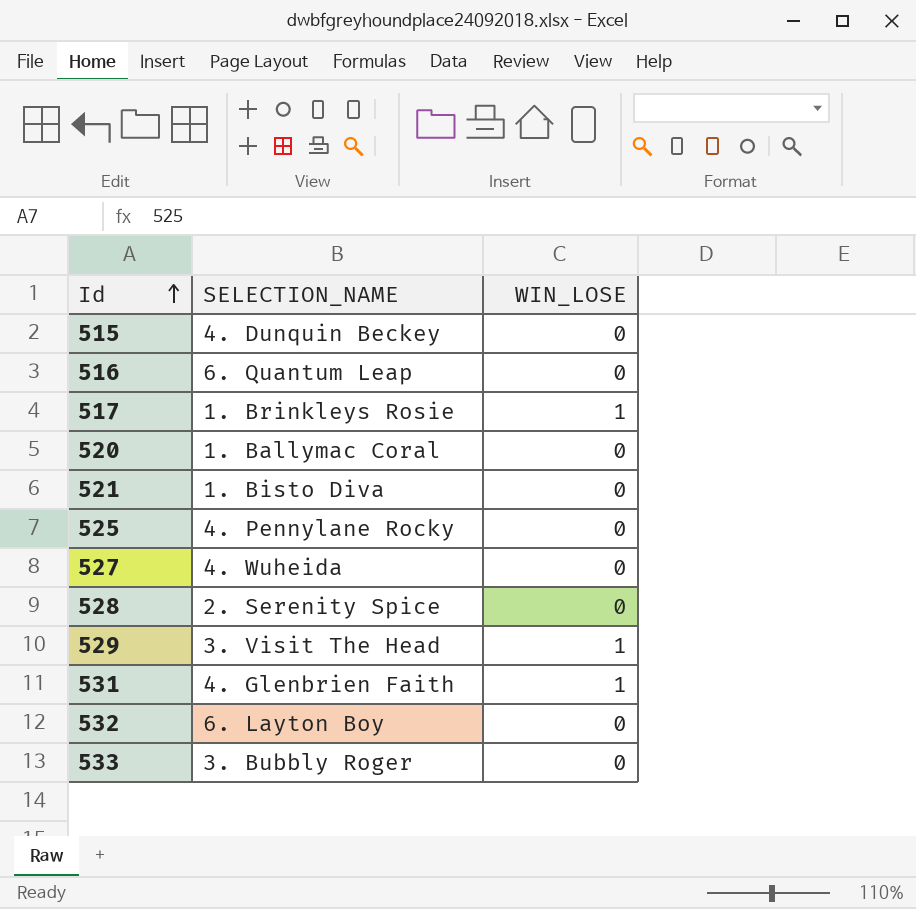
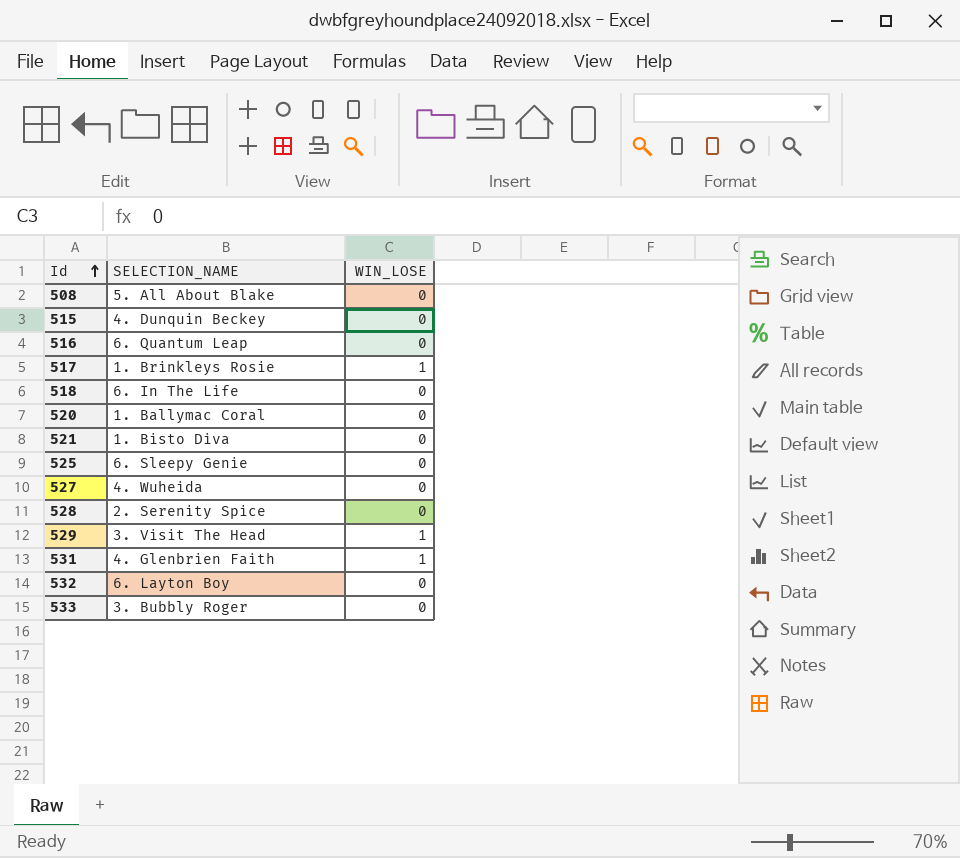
row 508: none -> 5. All About Blake | 0
row 518: none -> 6. In The Life | 0
525 | SELECTION_NAME: 4. Pennylane Rocky -> 6. Sleepy Genie

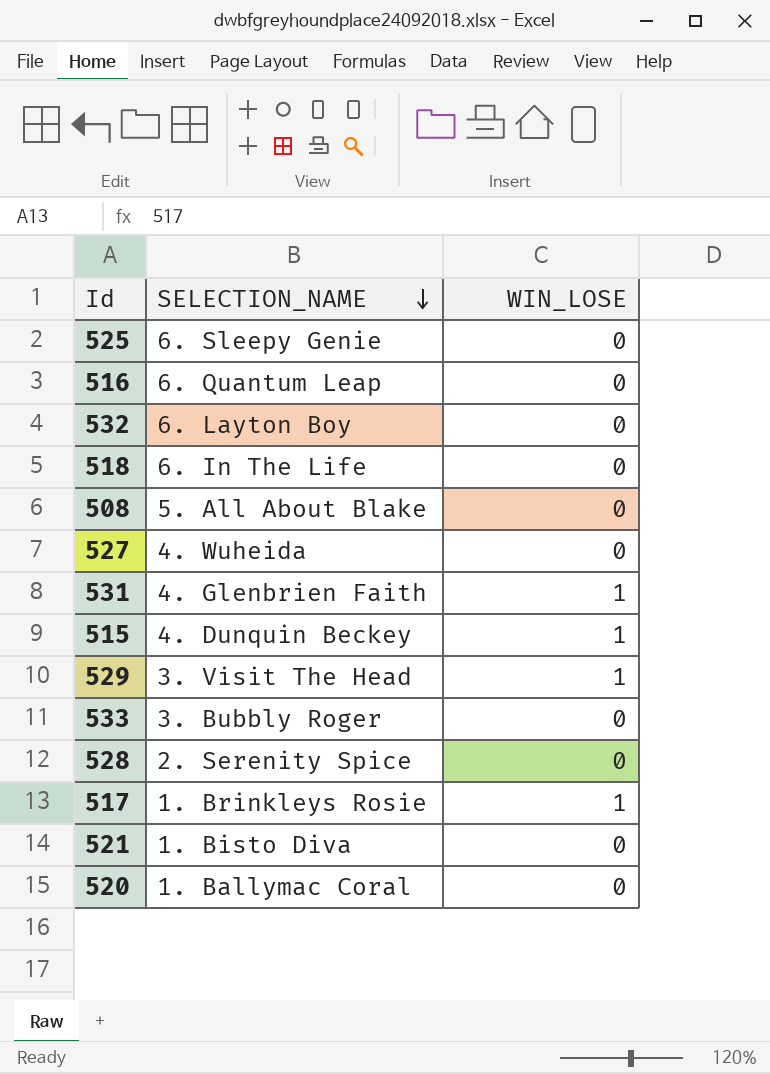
row order: Id ascending -> SELECTION_NAME descending
515 | WIN_LOSE: 0 -> 1

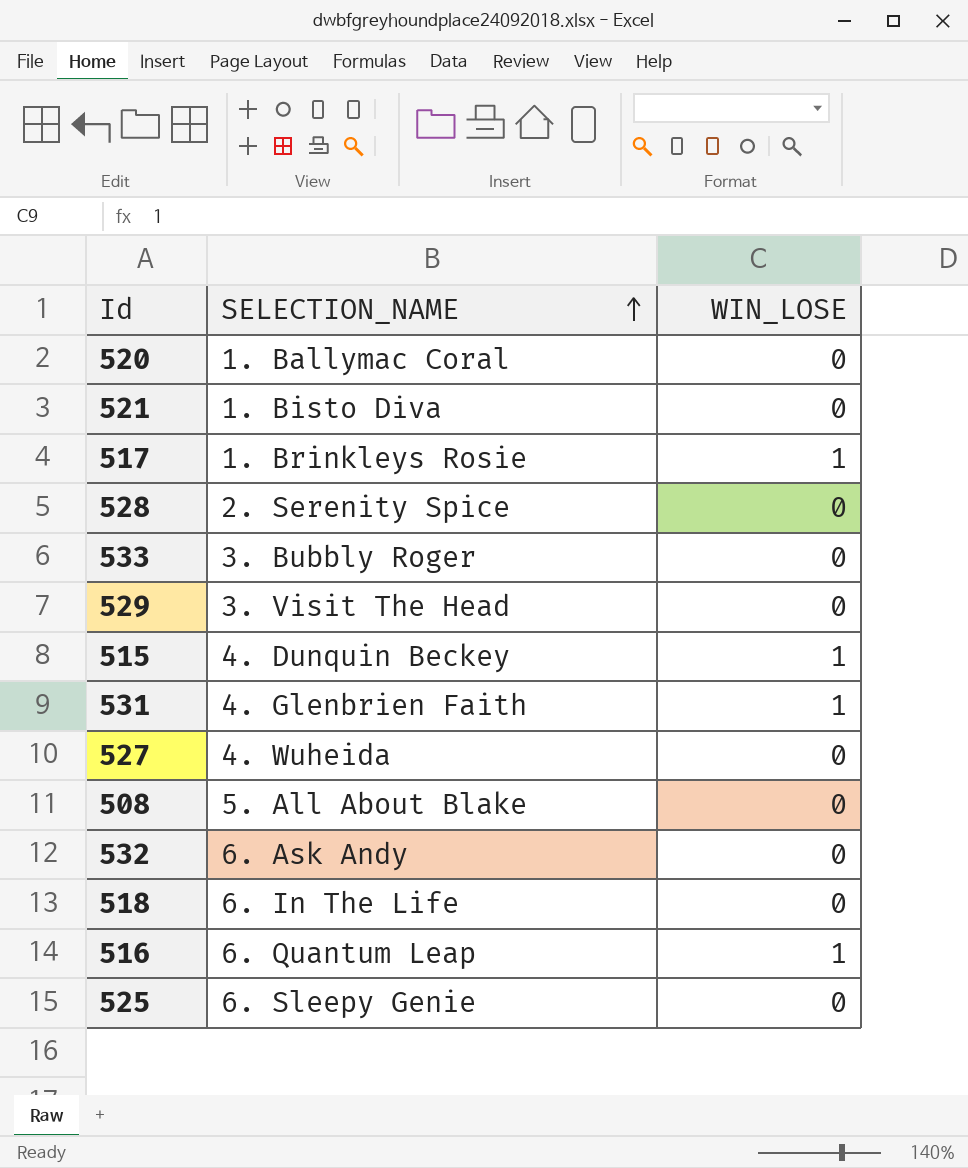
row order: SELECTION_NAME descending -> SELECTION_NAME ascending
529 | WIN_LOSE: 1 -> 0
532 | SELECTION_NAME: 6. Layton Boy -> 6. Ask Andy
516 | WIN_LOSE: 0 -> 1

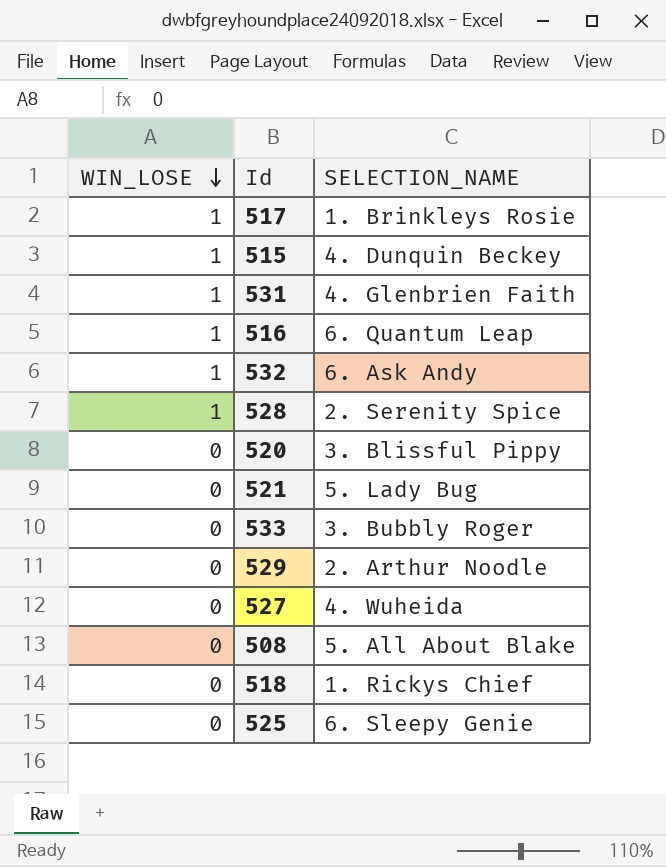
row order: SELECTION_NAME ascending -> WIN_LOSE descending
column WIN_LOSE | position: 3 -> 1
532 | WIN_LOSE: 0 -> 1
528 | WIN_LOSE: 0 -> 1
520 | SELECTION_NAME: 1. Ballymac Coral -> 3. Blissful Pippy
521 | SELECTION_NAME: 1. Bisto Diva -> 5. Lady Bug
529 | SELECTION_NAME: 3. Visit The Head -> 2. Arthur Noodle
518 | SELECTION_NAME: 6. In The Life -> 1. Rickys Chief

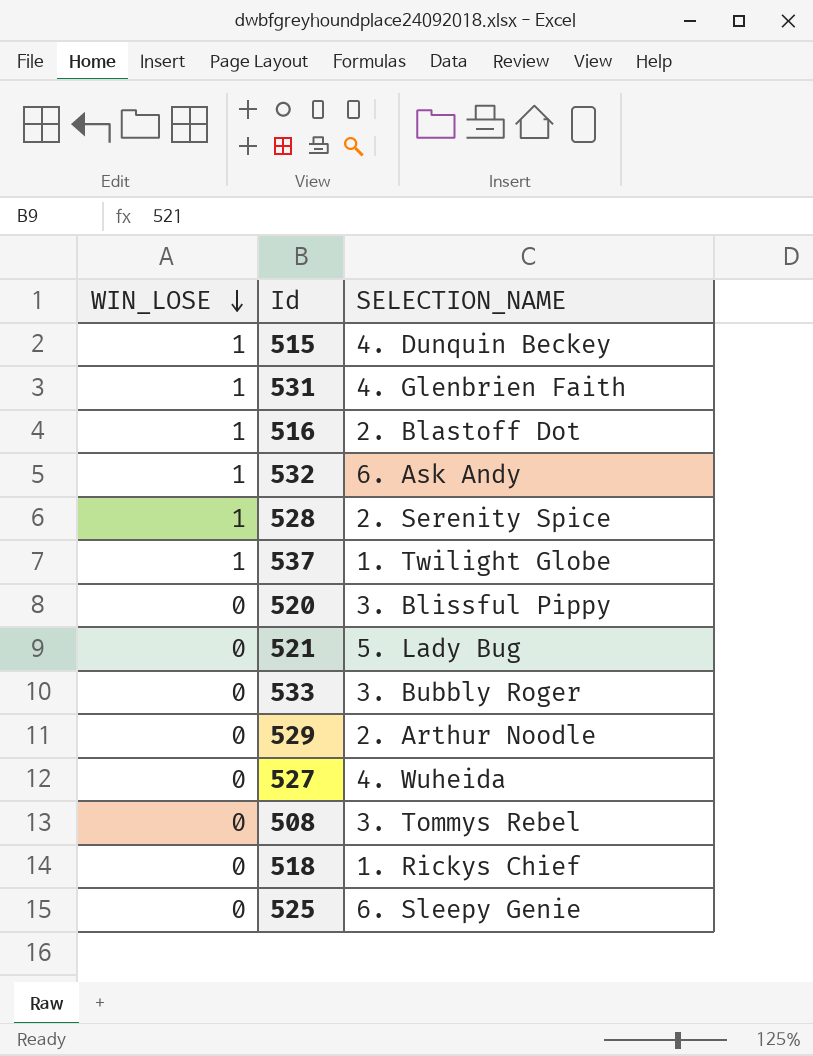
row 517: 1 | 1. Brinkleys Rosie -> none
516 | SELECTION_NAME: 6. Quantum Leap -> 2. Blastoff Dot
row 537: none -> 1 | 1. Twilight Globe
508 | SELECTION_NAME: 5. All About Blake -> 3. Tommys Rebel

